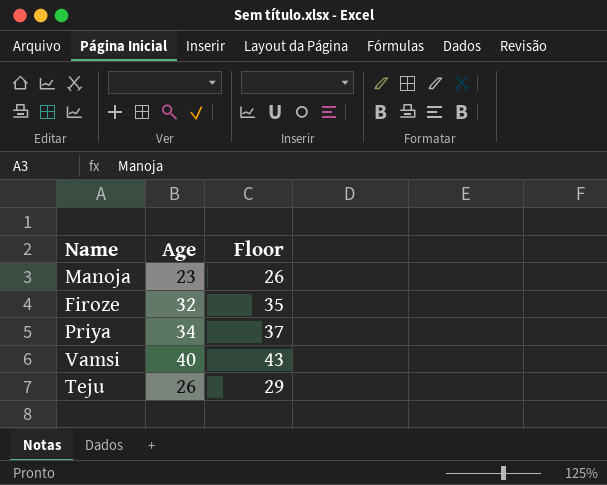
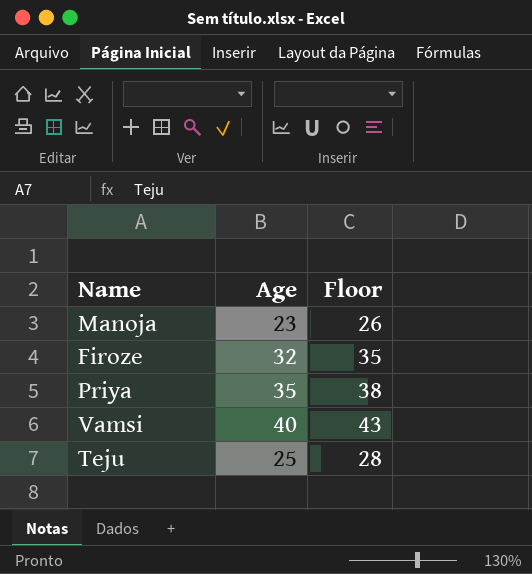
Priya | Age: 34 -> 35
Priya | Floor: 37 -> 38
Teju | Age: 26 -> 25
Teju | Floor: 29 -> 28

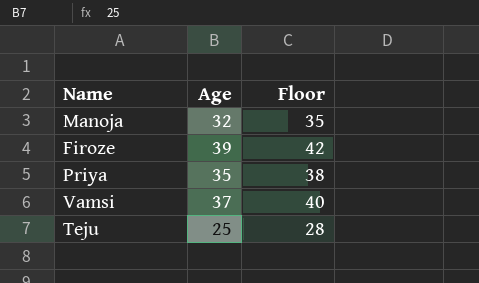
Manoja | Age: 23 -> 32
Manoja | Floor: 26 -> 35
Firoze | Age: 32 -> 39
Firoze | Floor: 35 -> 42
Vamsi | Age: 40 -> 37
Vamsi | Floor: 43 -> 40

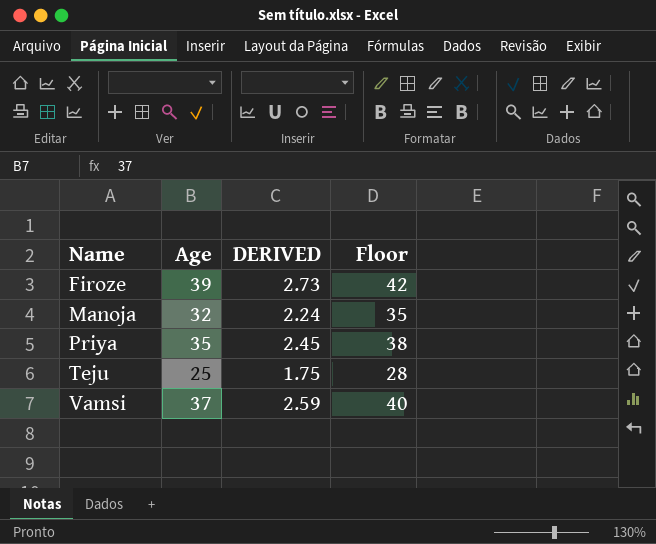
row order: none -> Name ascending
column DERIVED | formula: none -> [Age] * 0.07

